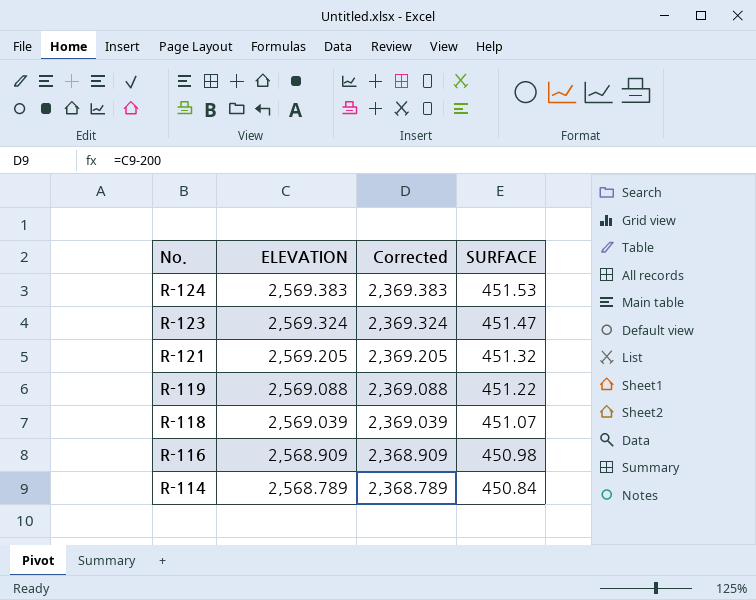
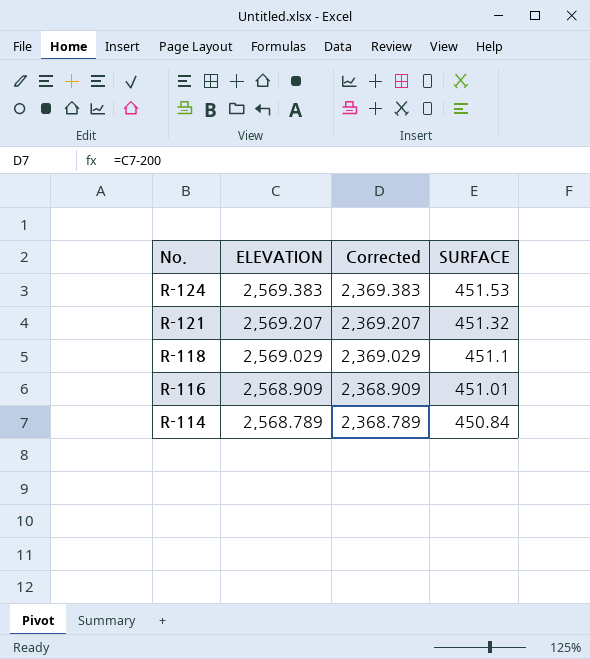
row R-123: 2,569.324 | 2,369.324 | 451.47 -> none
row R-119: 2,569.088 | 2,369.088 | 451.22 -> none
R-121 | ELEVATION: 2,569.205 -> 2,569.207
R-121 | Corrected: 2,369.205 -> 2,369.207
R-118 | ELEVATION: 2,569.039 -> 2,569.029
R-118 | Corrected: 2,369.039 -> 2,369.029
R-118 | SURFACE: 451.07 -> 451.1
R-116 | SURFACE: 450.98 -> 451.01

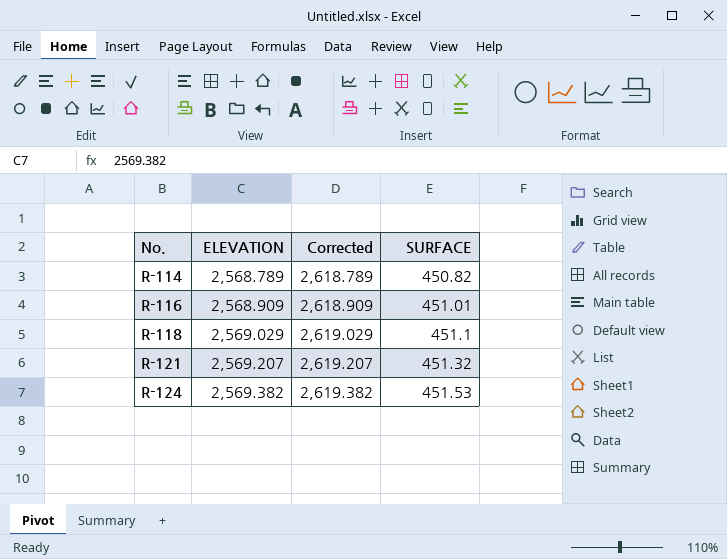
row order: No. descending -> No. ascending
column Corrected | formula: [ELEVATION] - 200 -> [ELEVATION] + 50
R-114 | SURFACE: 450.84 -> 450.82
R-124 | ELEVATION: 2,569.383 -> 2,569.382

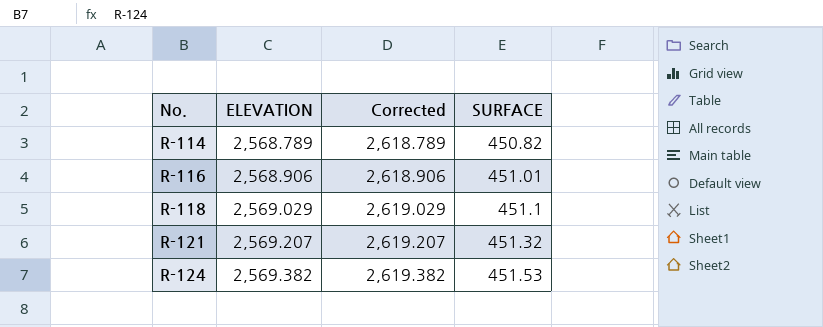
R-116 | ELEVATION: 2,568.909 -> 2,568.906
R-116 | Corrected: 2,618.909 -> 2,618.906

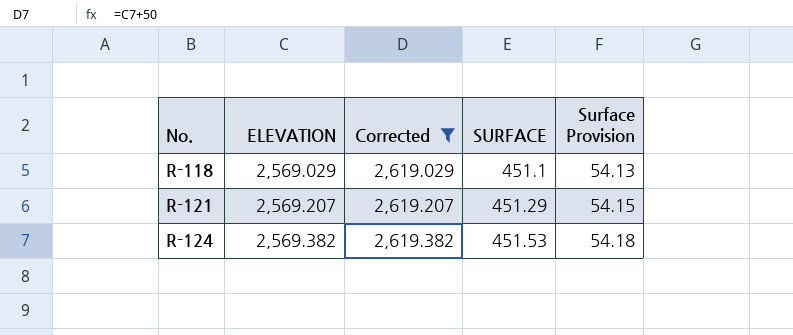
filter: none -> Corrected >= 2,619.029
column Surface Provision | formula: none -> [SURFACE] * 0.12
R-121 | SURFACE: 451.32 -> 451.29

